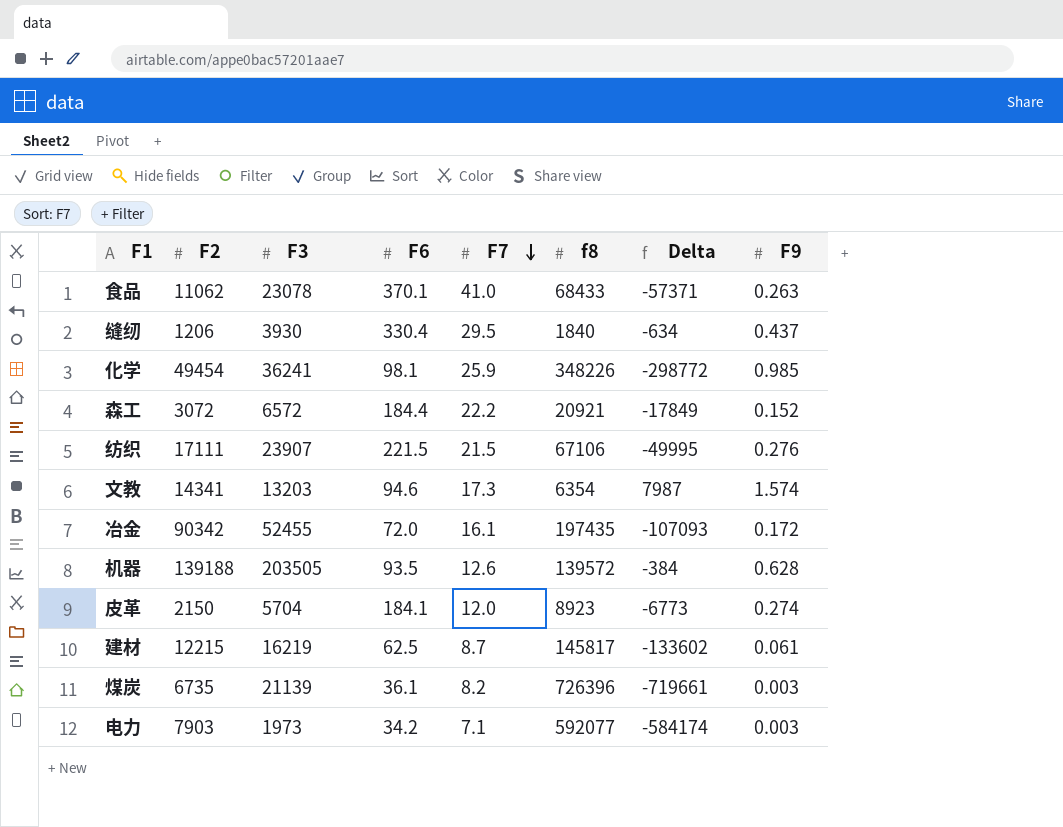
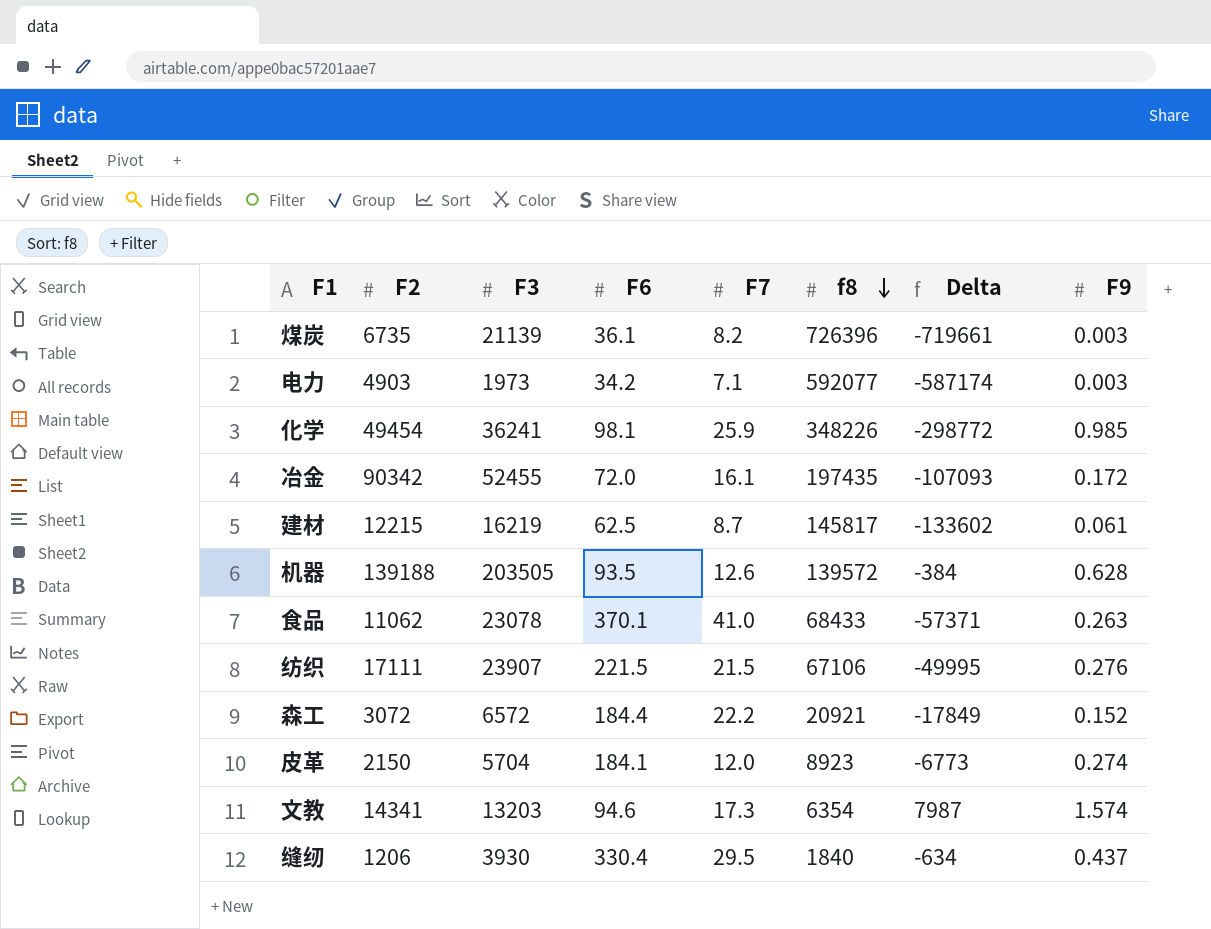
row order: F7 descending -> f8 descending
电力 | F2: 7903 -> 4903
电力 | Delta: -584174 -> -587174

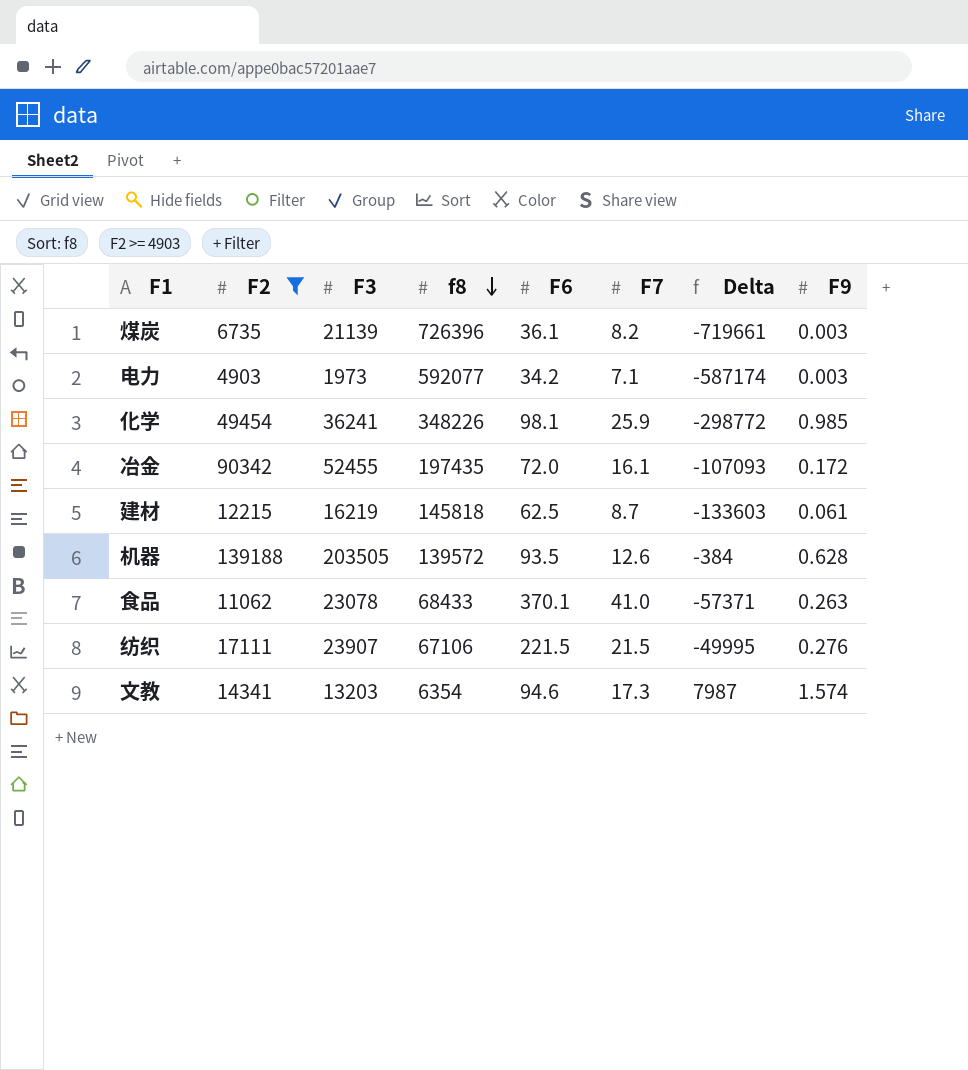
filter: none -> F2 >= 4903
column f8 | position: 6 -> 4
建材 | f8: 145817 -> 145818
建材 | Delta: -133602 -> -133603

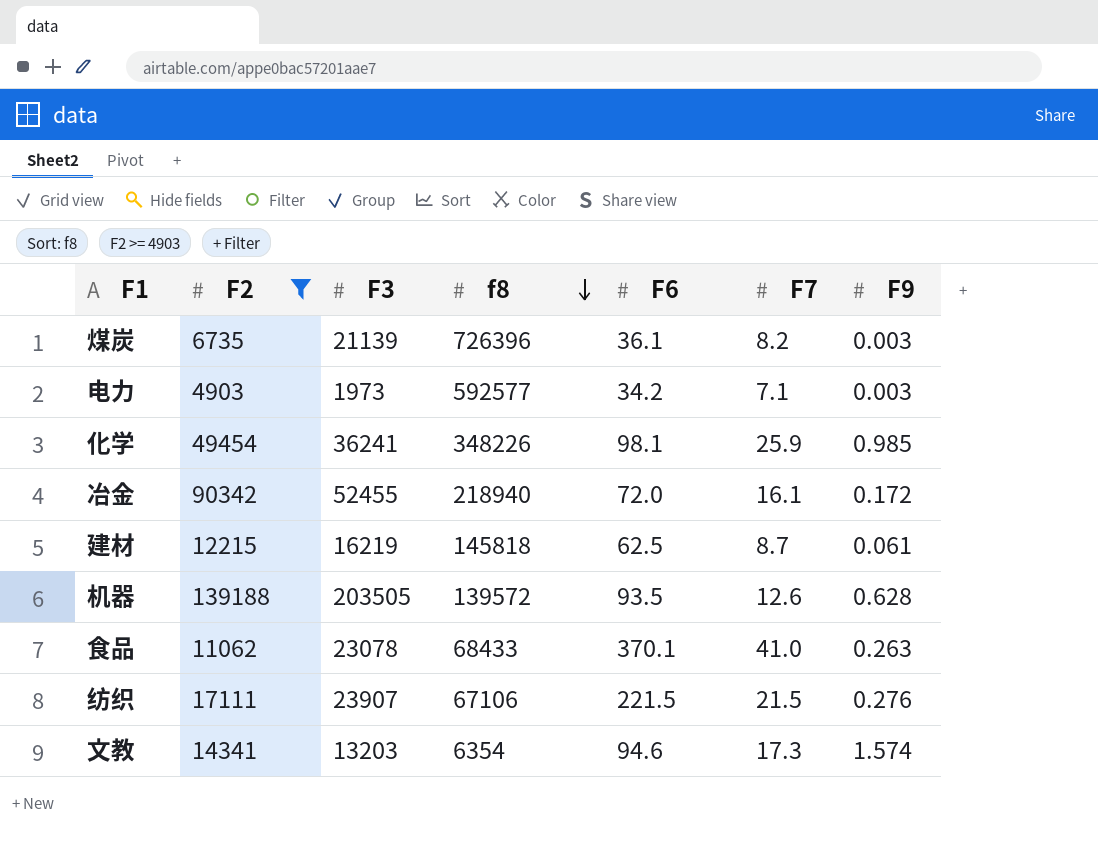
column Delta | formula: [F2] - [f8] -> none
电力 | f8: 592077 -> 592577
冶金 | f8: 197435 -> 218940

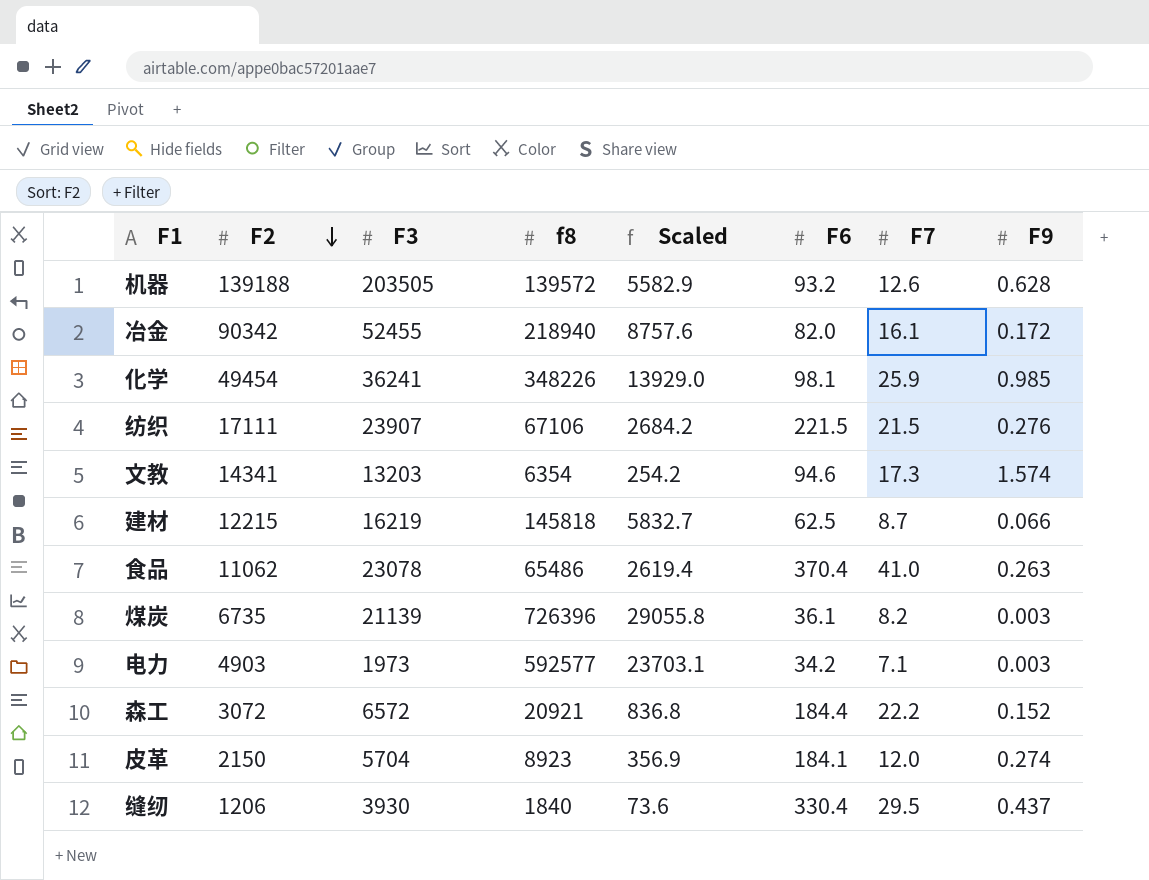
filter: F2 >= 4903 -> none
row order: f8 descending -> F2 descending
column Scaled | formula: none -> [f8] * 0.04
机器 | F6: 93.5 -> 93.2
冶金 | F6: 72.0 -> 82.0
建材 | F9: 0.061 -> 0.066
食品 | f8: 68433 -> 65486
食品 | F6: 370.1 -> 370.4

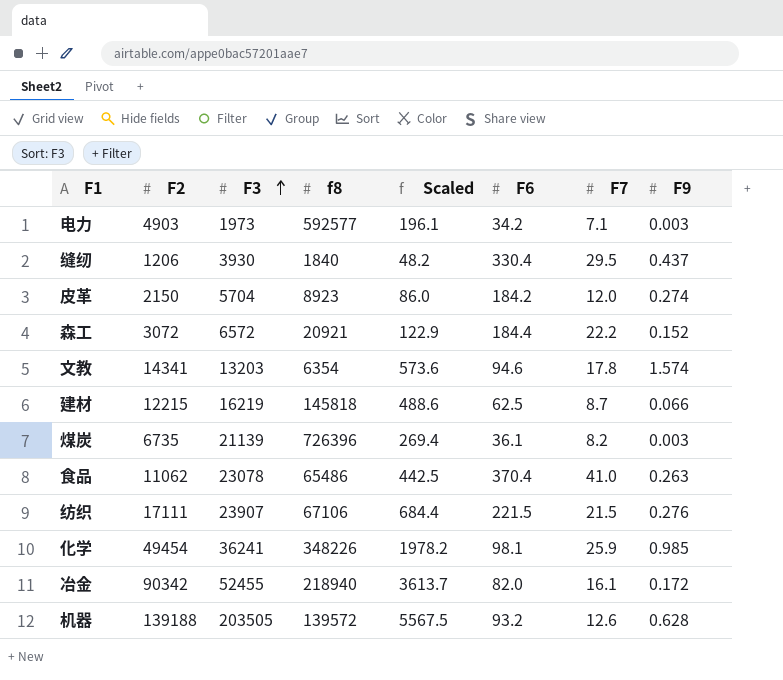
row order: F2 descending -> F3 ascending
column Scaled | formula: [f8] * 0.04 -> [F2] * 0.04
皮革 | F6: 184.1 -> 184.2
文教 | F7: 17.3 -> 17.8

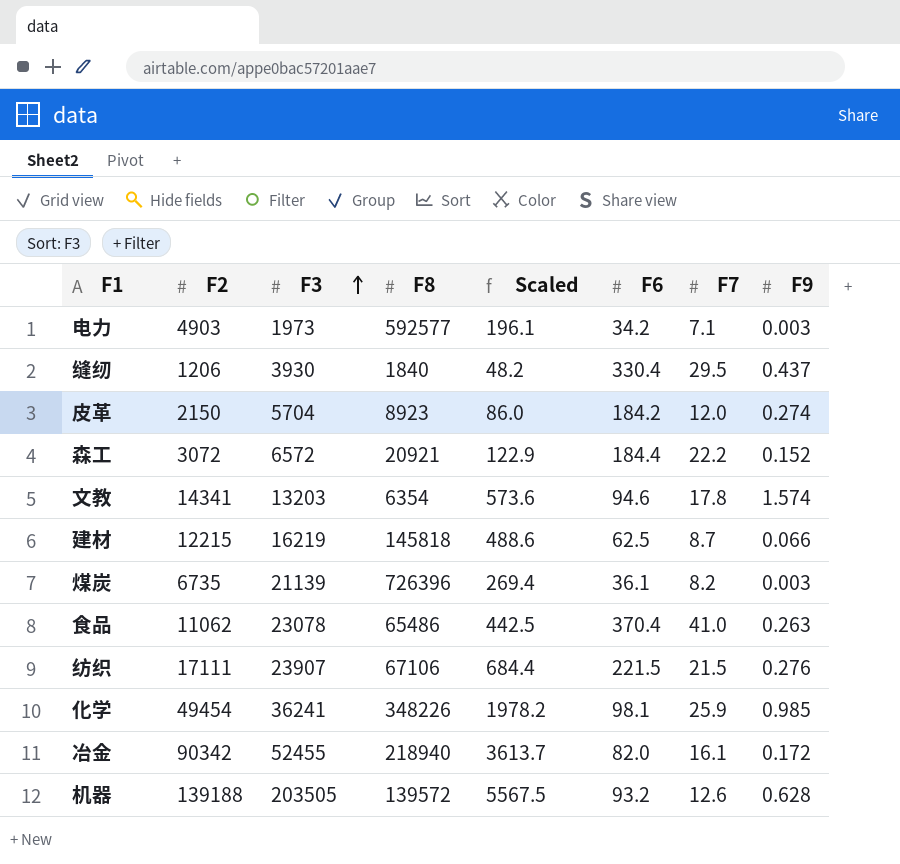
column name: f8 -> F8

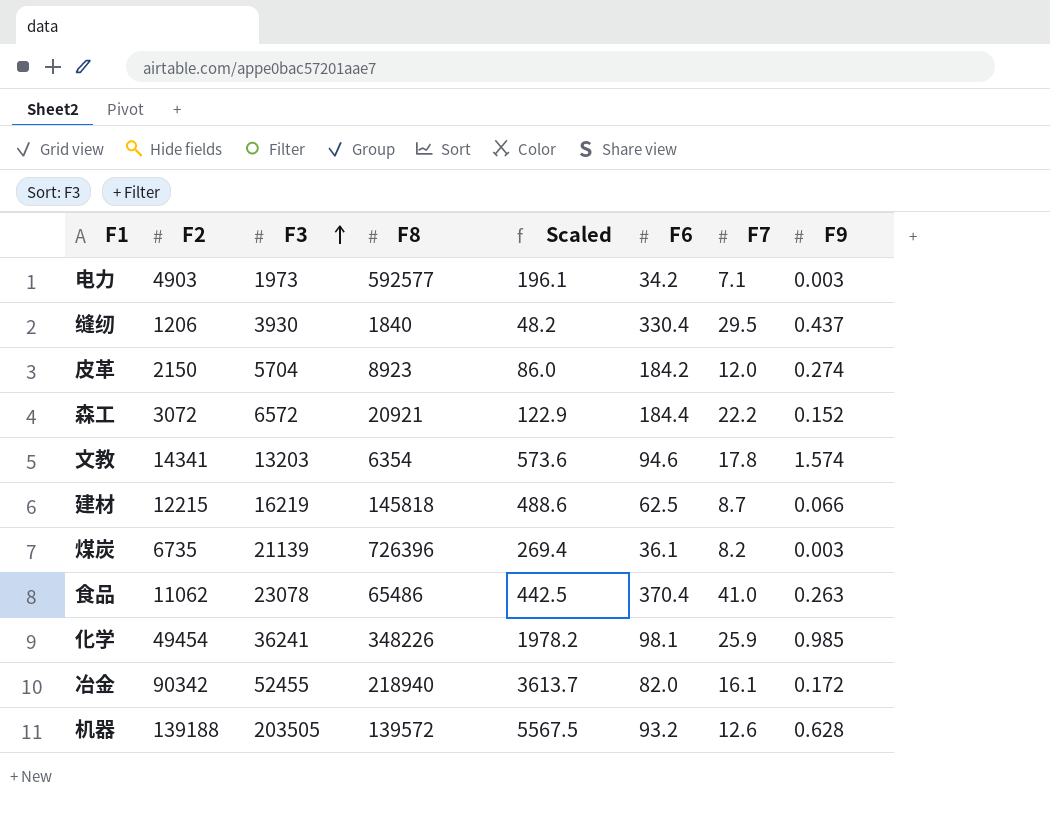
row 纺织: 17111 | 23907 | 67106 | 684.4 | 221.5 | 21.5 | 0.276 -> none

